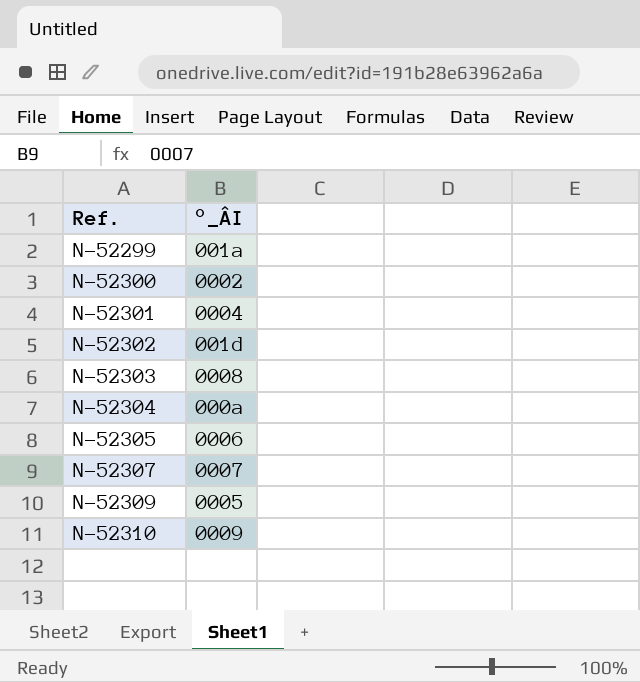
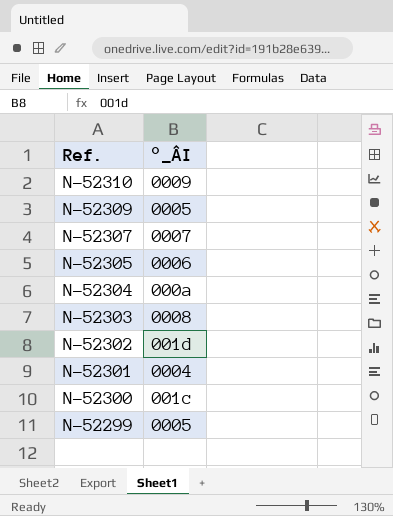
row order: Ref. ascending -> Ref. descending
N-52300 | °_ÂI: 0002 -> 001c
N-52299 | °_ÂI: 001a -> 0005

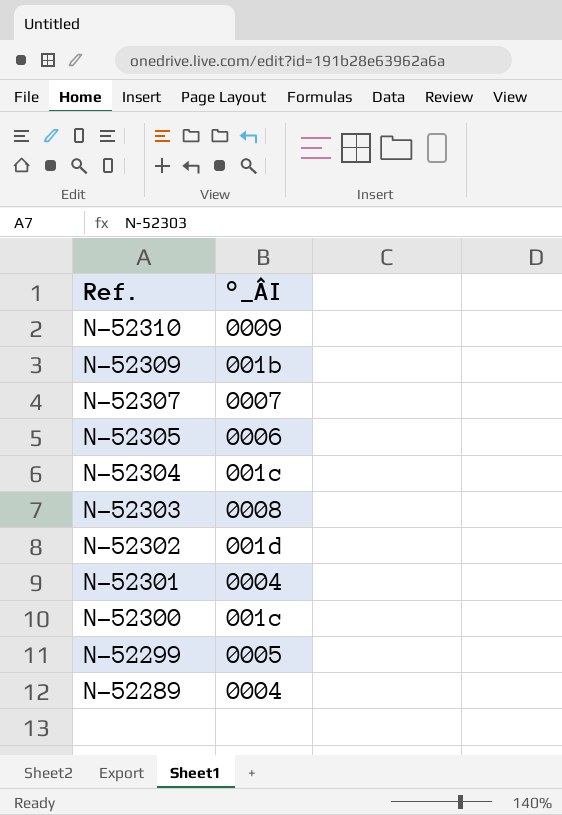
N-52309 | °_ÂI: 0005 -> 001b
N-52304 | °_ÂI: 000a -> 001c
row N-52289: none -> 0004

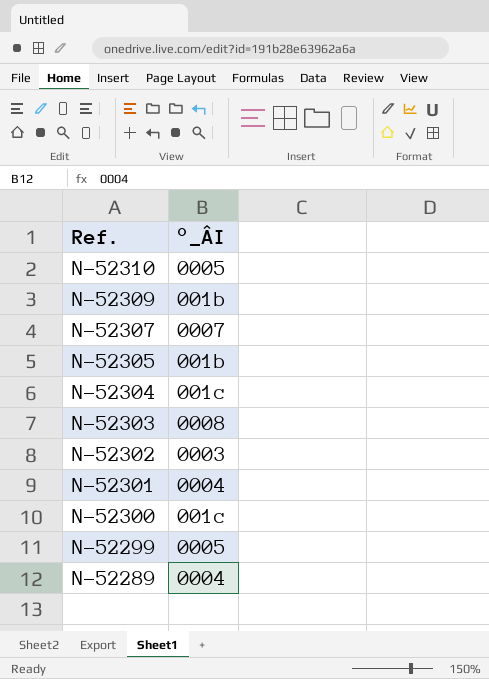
N-52310 | °_ÂI: 0009 -> 0005
N-52305 | °_ÂI: 0006 -> 001b
N-52302 | °_ÂI: 001d -> 0003

